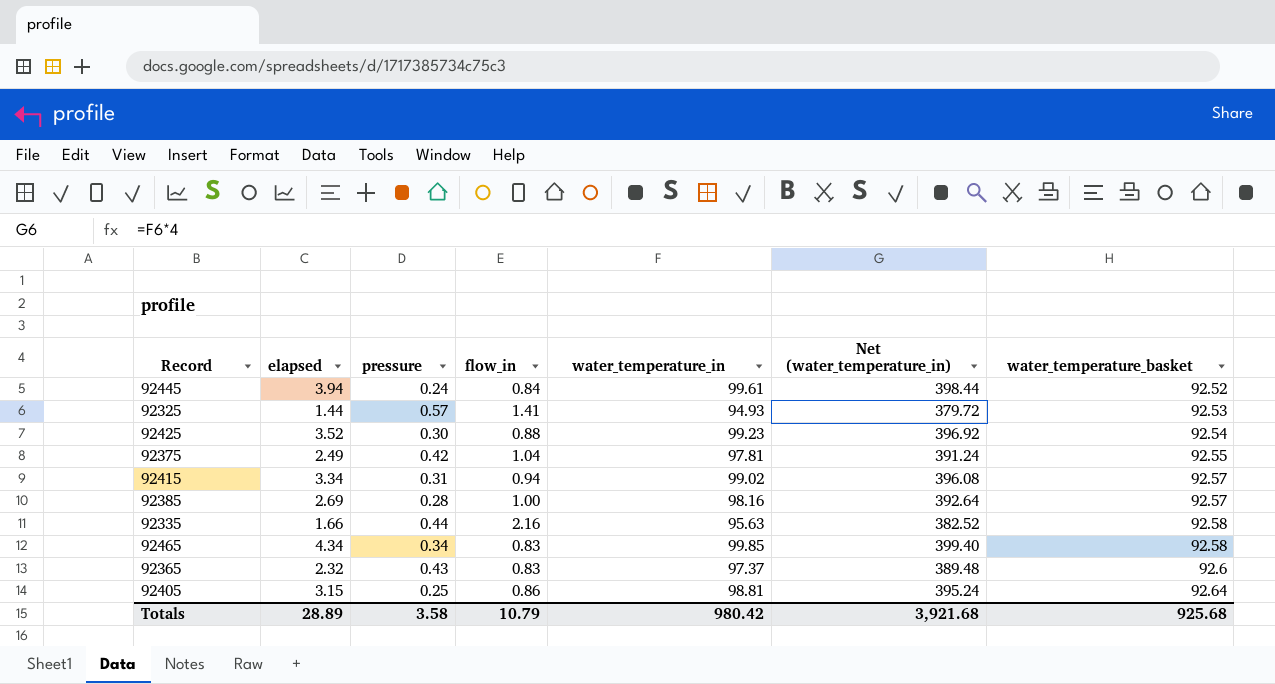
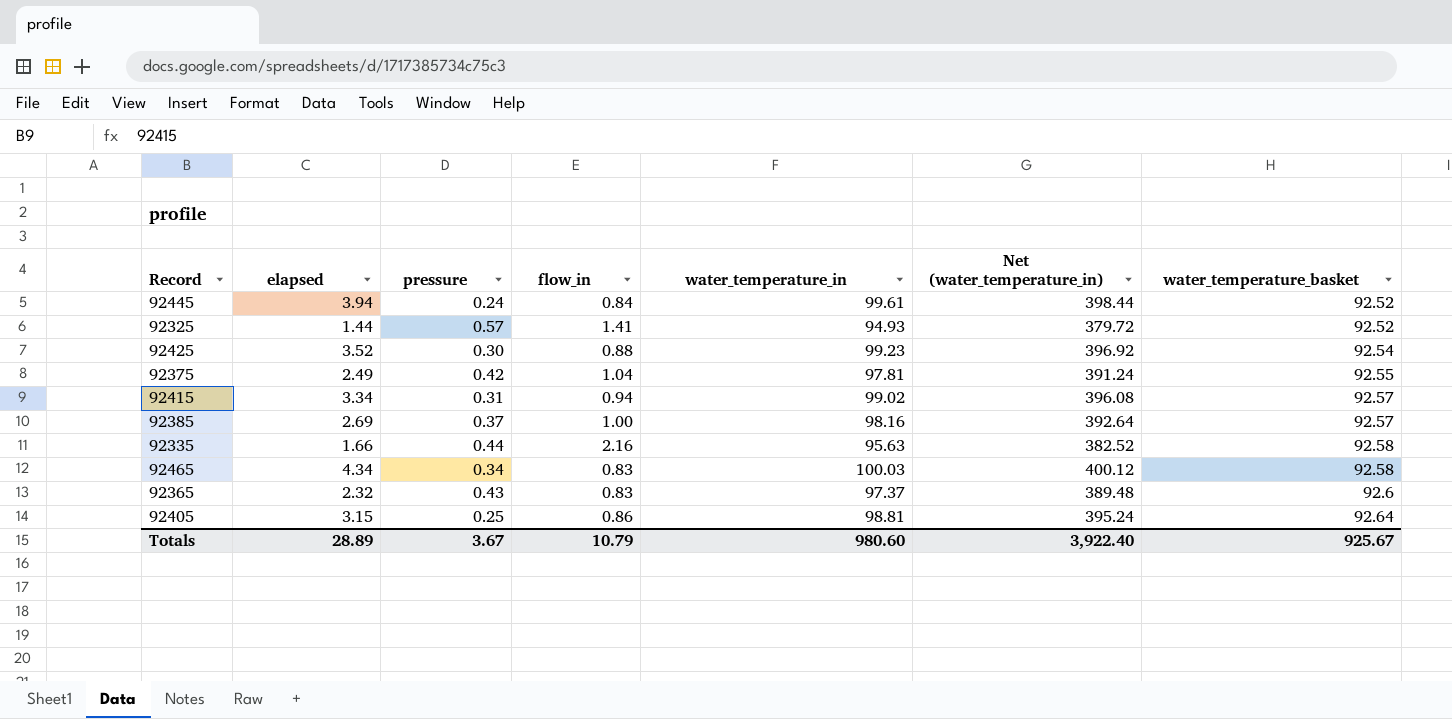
92325 | water_temperature_basket: 92.53 -> 92.52
92385 | pressure: 0.28 -> 0.37
92465 | water_temperature_in: 99.85 -> 100.03
92465 | Net (water_temperature_in): 399.40 -> 400.12
Totals | pressure: 3.58 -> 3.67
Totals | water_temperature_in: 980.42 -> 980.60
Totals | Net (water_temperature_in): 3,921.68 -> 3,922.40
Totals | water_temperature_basket: 925.68 -> 925.67

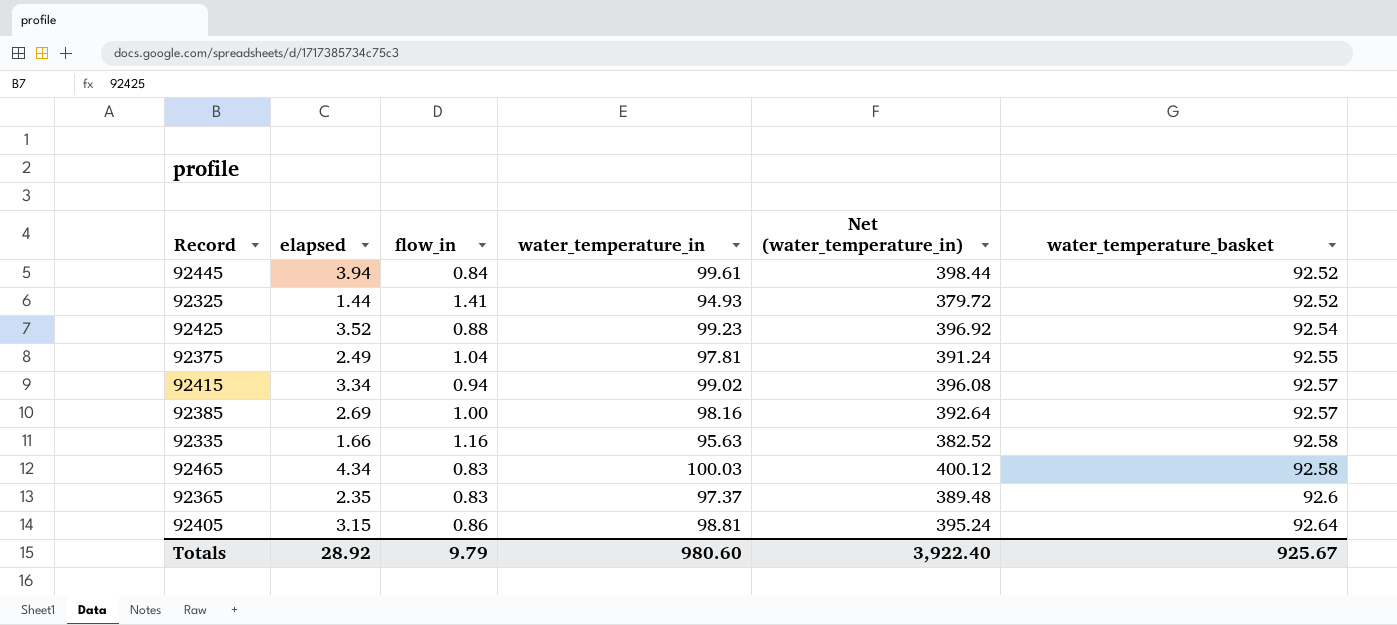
column pressure | position: 3 -> none
92335 | flow_in: 2.16 -> 1.16
92365 | elapsed: 2.32 -> 2.35
Totals | elapsed: 28.89 -> 28.92
Totals | flow_in: 10.79 -> 9.79

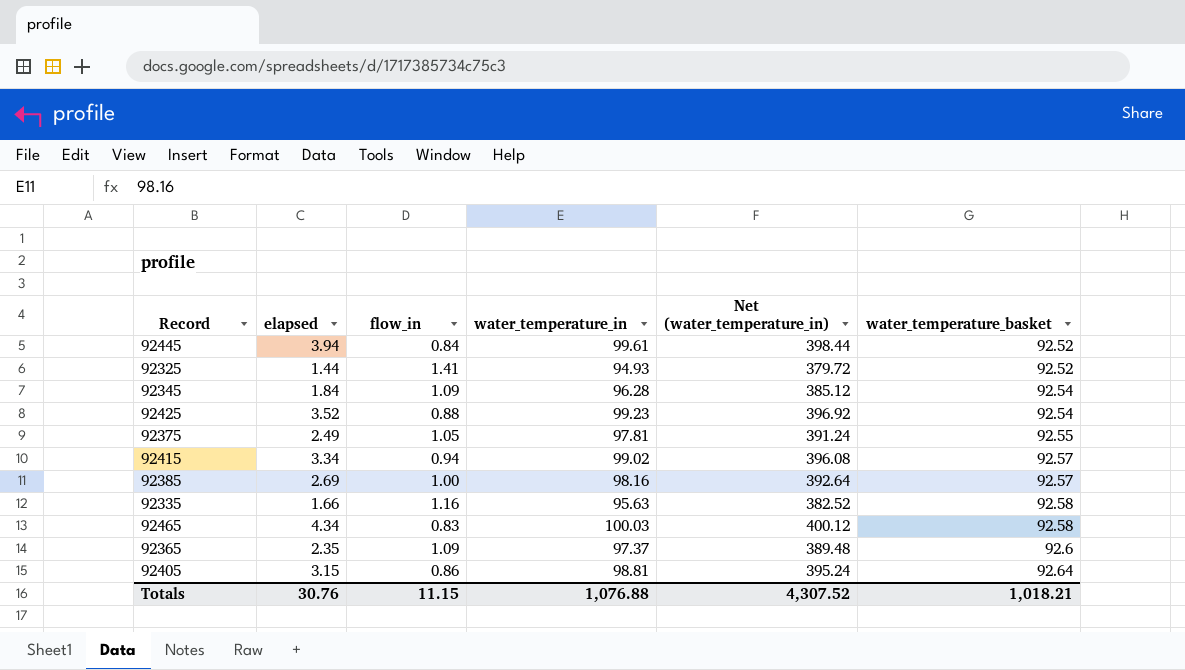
row 92345: none -> 1.84 | 1.09 | 96.28 | 385.12 | 92.54
92375 | flow_in: 1.04 -> 1.05
92365 | flow_in: 0.83 -> 1.09
Totals | elapsed: 28.92 -> 30.76
Totals | flow_in: 9.79 -> 11.15
Totals | water_temperature_in: 980.60 -> 1,076.88
Totals | Net (water_temperature_in): 3,922.40 -> 4,307.52
Totals | water_temperature_basket: 925.67 -> 1,018.21

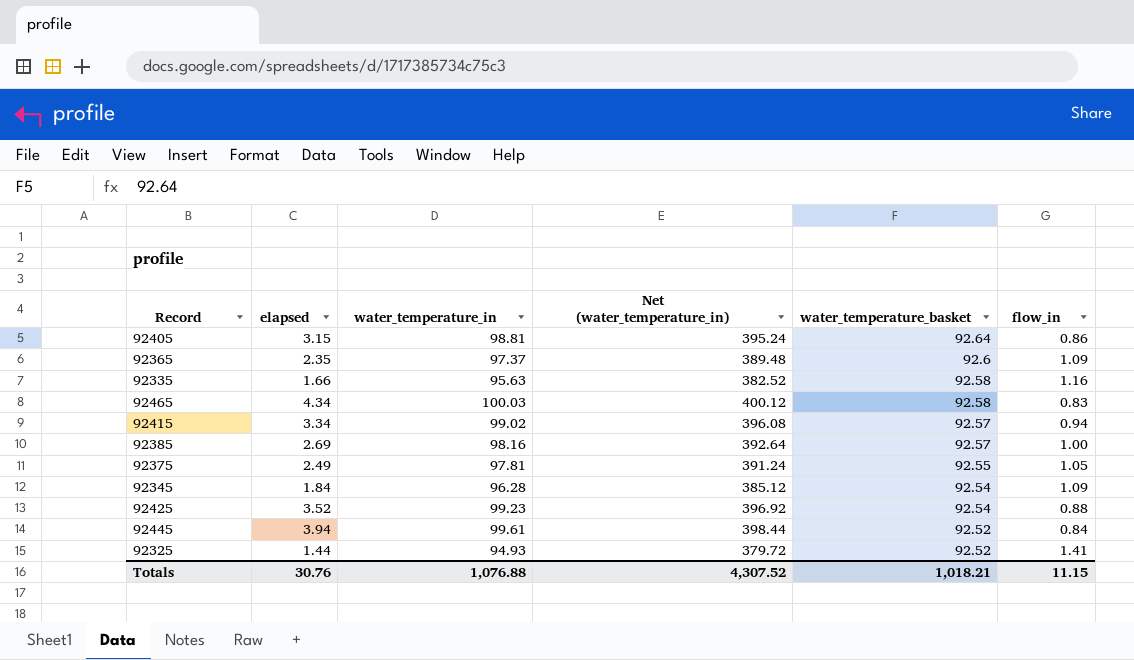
row order: water_temperature_basket ascending -> water_temperature_basket descending
column flow_in | position: 3 -> 6

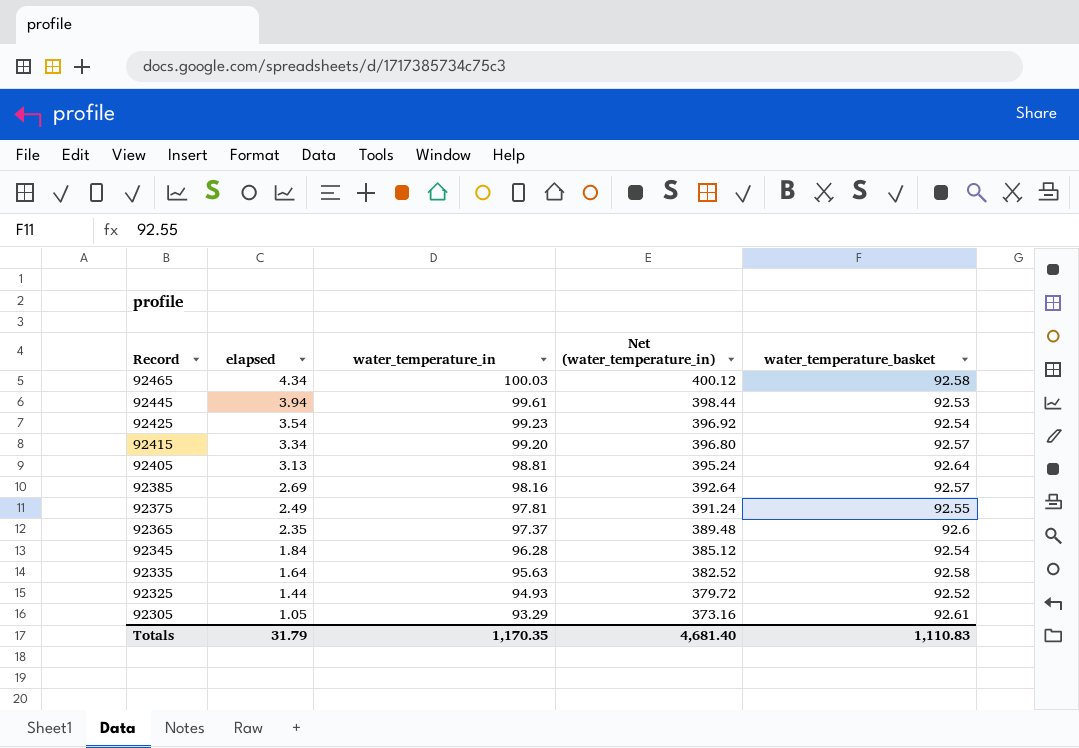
row order: water_temperature_basket descending -> Record descending
column flow_in | position: 6 -> none
92445 | water_temperature_basket: 92.52 -> 92.53
92425 | elapsed: 3.52 -> 3.54
92415 | water_temperature_in: 99.02 -> 99.20
92415 | Net (water_temperature_in): 396.08 -> 396.80
92405 | elapsed: 3.15 -> 3.13
92335 | elapsed: 1.66 -> 1.64
row 92305: none -> 1.05 | 93.29 | 373.16 | 92.61
Totals | elapsed: 30.76 -> 31.79
Totals | water_temperature_in: 1,076.88 -> 1,170.35
Totals | Net (water_temperature_in): 4,307.52 -> 4,681.40
Totals | water_temperature_basket: 1,018.21 -> 1,110.83

